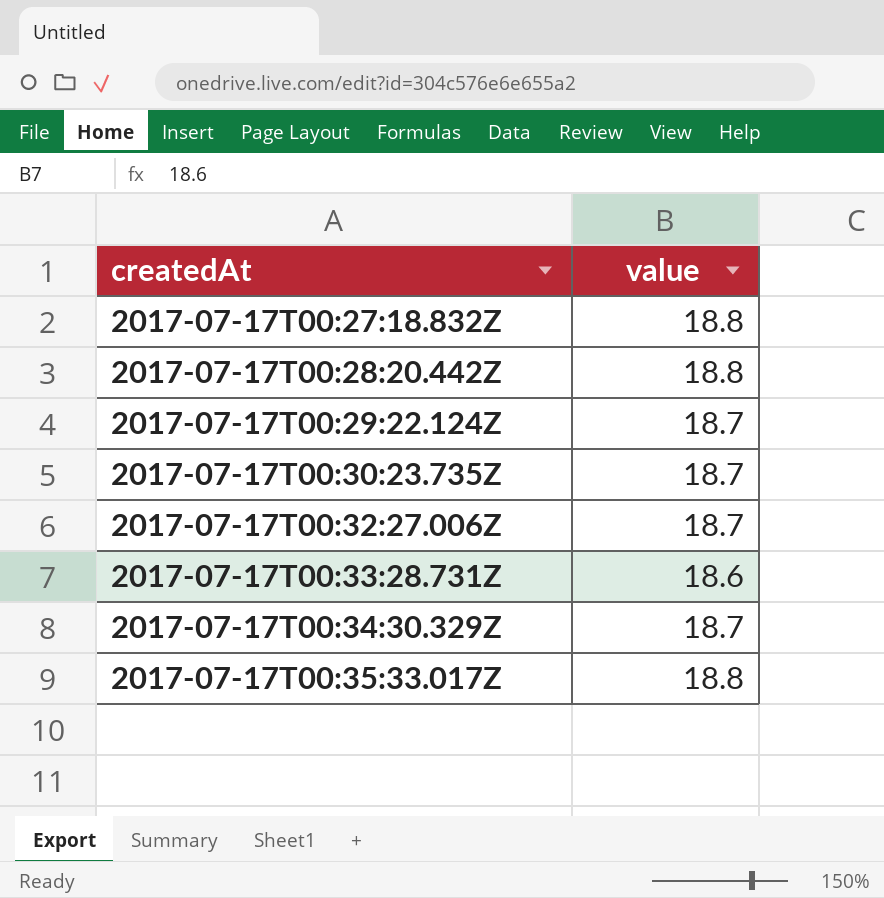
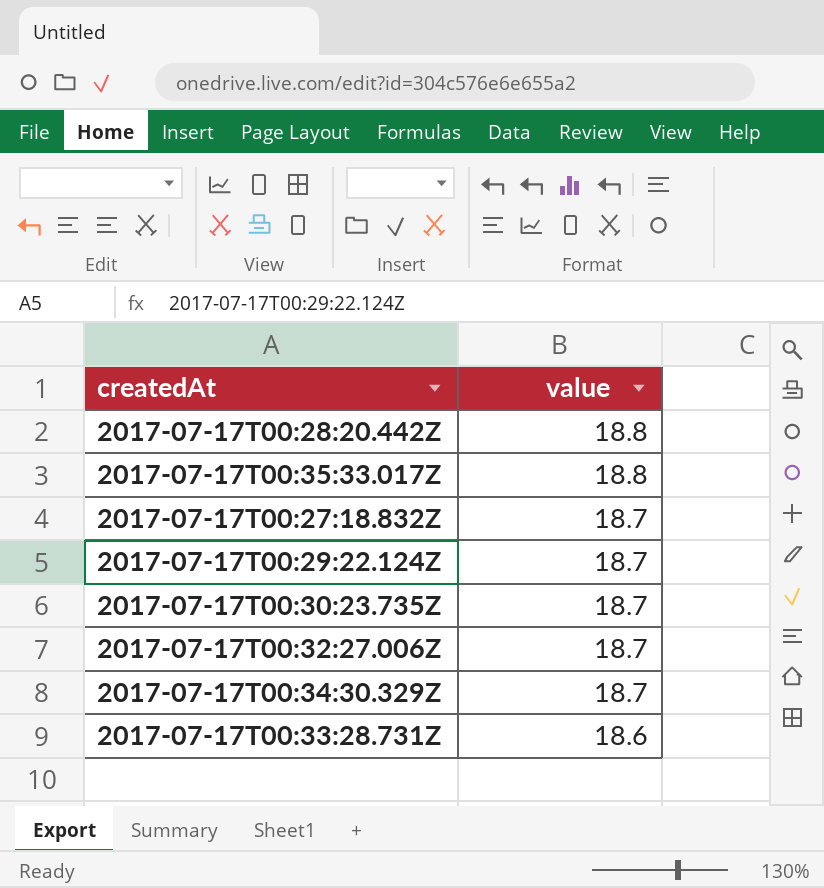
row order: createdAt ascending -> value descending
2017-07-17T00:27:18.832Z | value: 18.8 -> 18.7

